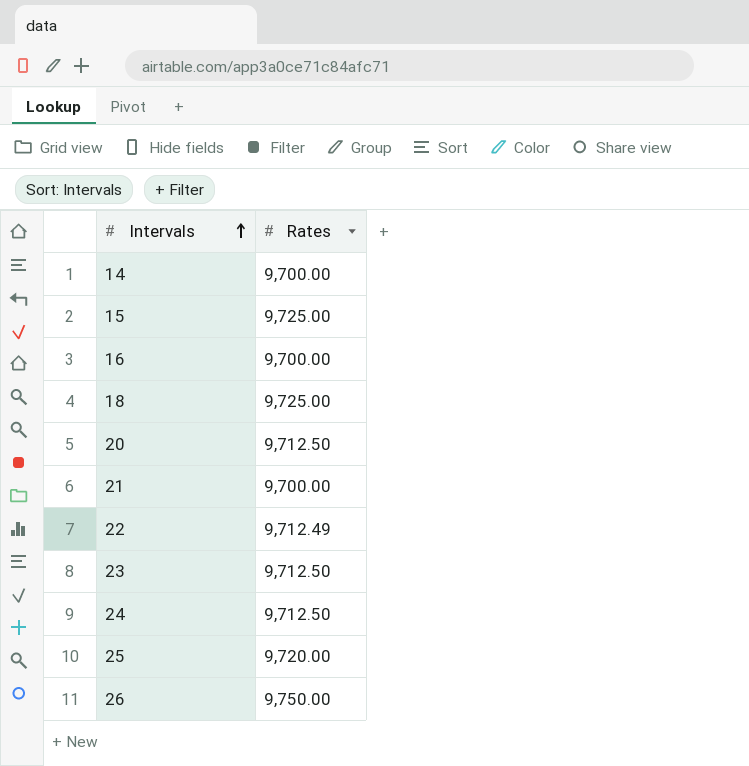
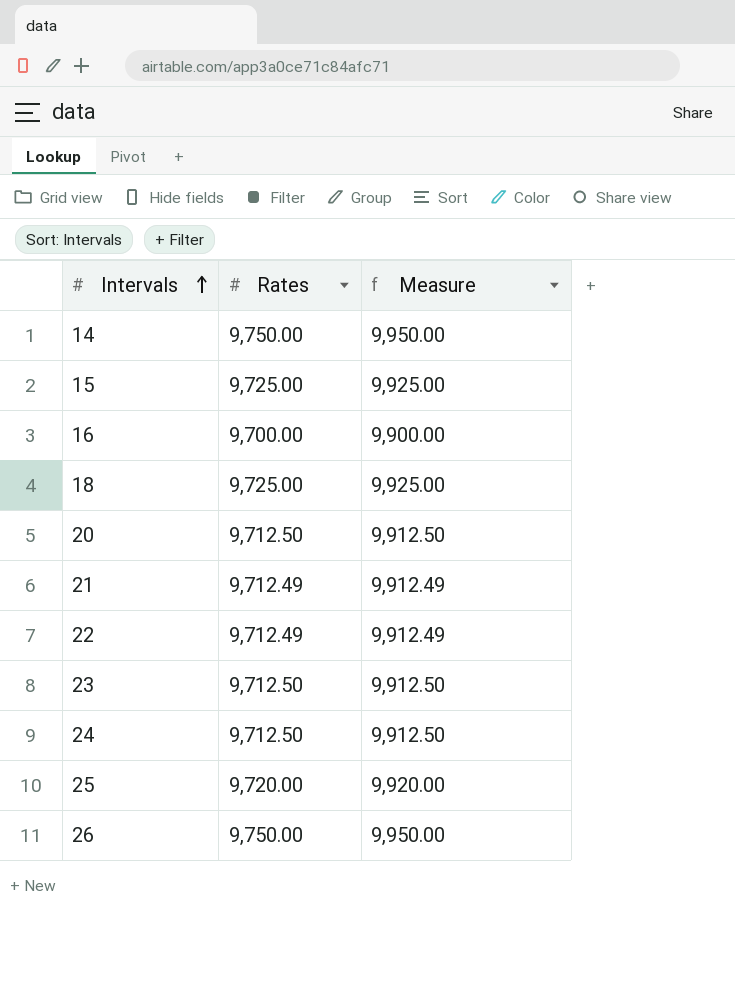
column Measure | formula: none -> [Rates] + 200
14 | Rates: 9,700.00 -> 9,750.00
21 | Rates: 9,700.00 -> 9,712.49

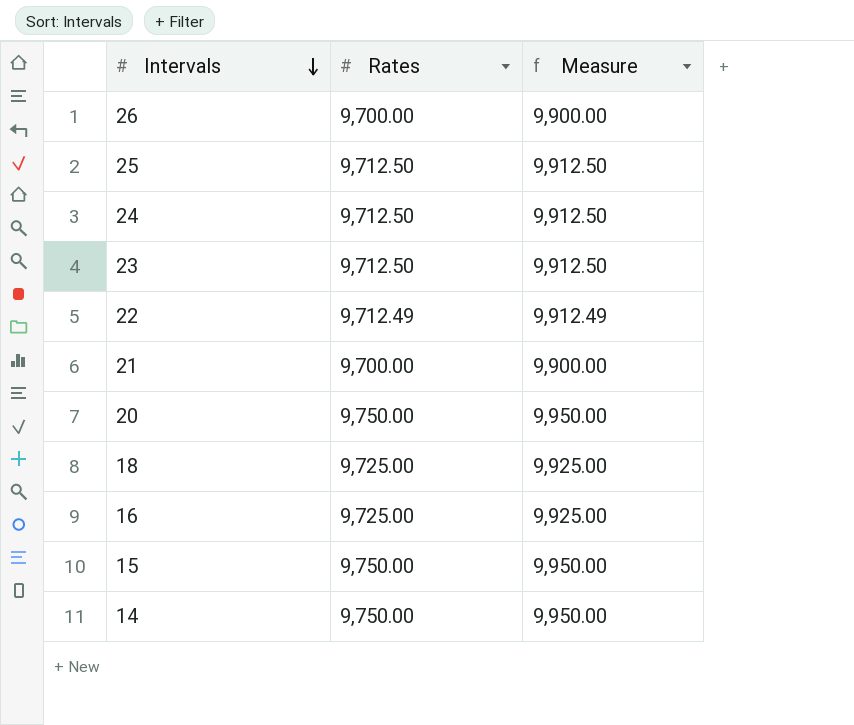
row order: Intervals ascending -> Intervals descending
26 | Rates: 9,750.00 -> 9,700.00
26 | Measure: 9,950.00 -> 9,900.00
25 | Rates: 9,720.00 -> 9,712.50
25 | Measure: 9,920.00 -> 9,912.50
21 | Rates: 9,712.49 -> 9,700.00
21 | Measure: 9,912.49 -> 9,900.00
20 | Rates: 9,712.50 -> 9,750.00
20 | Measure: 9,912.50 -> 9,950.00
16 | Rates: 9,700.00 -> 9,725.00
16 | Measure: 9,900.00 -> 9,925.00
15 | Rates: 9,725.00 -> 9,750.00
15 | Measure: 9,925.00 -> 9,950.00

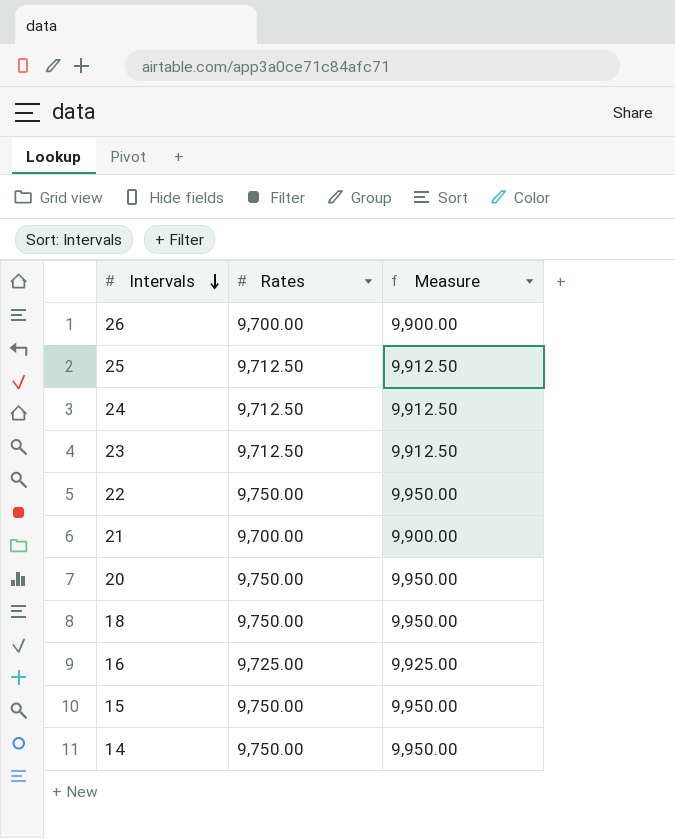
22 | Rates: 9,712.49 -> 9,750.00
22 | Measure: 9,912.49 -> 9,950.00
18 | Rates: 9,725.00 -> 9,750.00
18 | Measure: 9,925.00 -> 9,950.00

